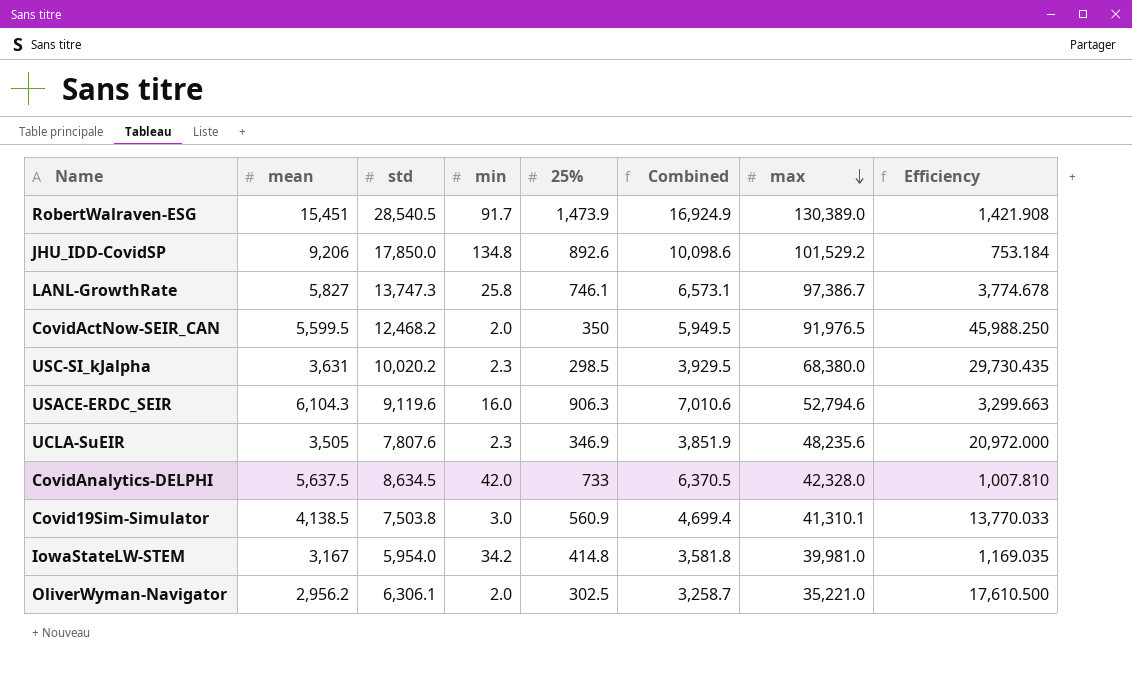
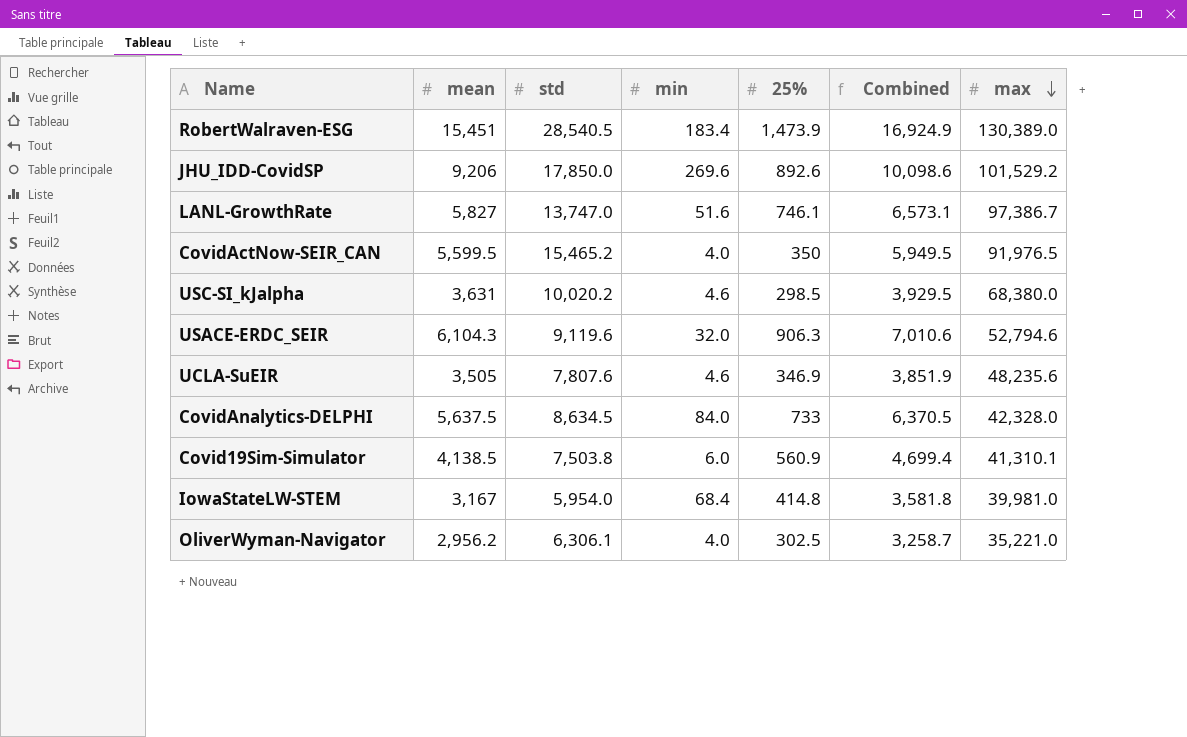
column Efficiency | formula: [max] / [min] -> none
RobertWalraven-ESG | min: 91.7 -> 183.4
JHU_IDD-CovidSP | min: 134.8 -> 269.6
LANL-GrowthRate | std: 13,747.3 -> 13,747.0
LANL-GrowthRate | min: 25.8 -> 51.6
CovidActNow-SEIR_CAN | std: 12,468.2 -> 15,465.2
CovidActNow-SEIR_CAN | min: 2.0 -> 4.0
USC-SI_kJalpha | min: 2.3 -> 4.6
USACE-ERDC_SEIR | min: 16.0 -> 32.0
UCLA-SuEIR | min: 2.3 -> 4.6
CovidAnalytics-DELPHI | min: 42.0 -> 84.0
Covid19Sim-Simulator | min: 3.0 -> 6.0
IowaStateLW-STEM | min: 34.2 -> 68.4
OliverWyman-Navigator | min: 2.0 -> 4.0

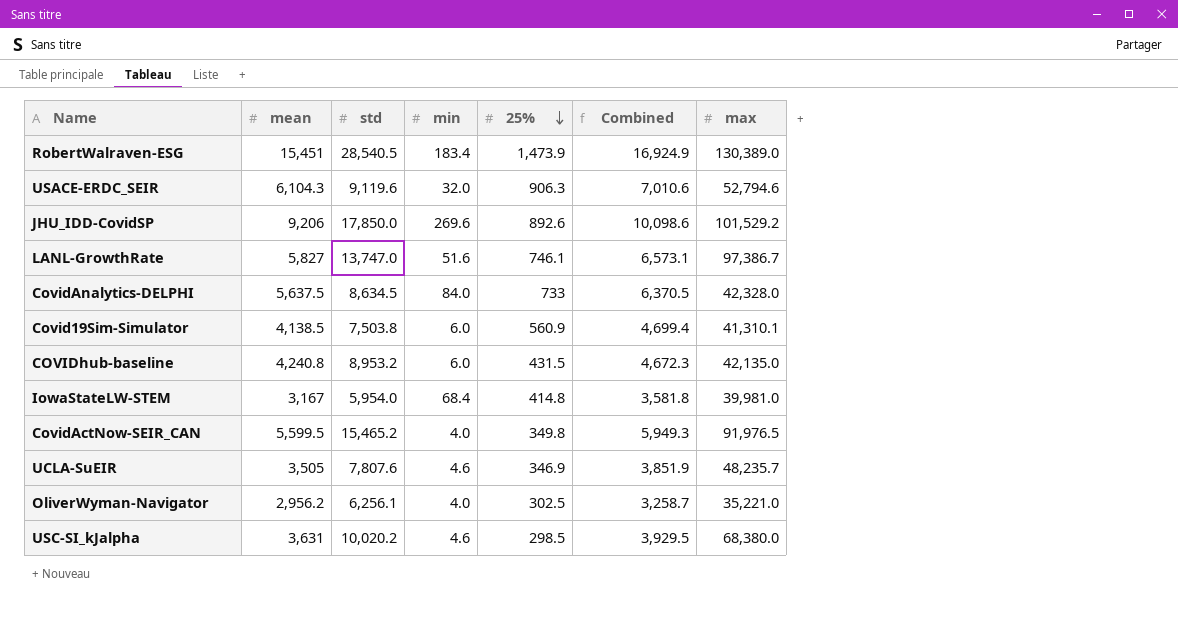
row order: max descending -> 25% descending
row COVIDhub-baseline: none -> 4,240.8 | 8,953.2 | 6.0 | 431.5 | 4,672.3 | 42,135.0
CovidActNow-SEIR_CAN | 25%: 350 -> 349.8
CovidActNow-SEIR_CAN | Combined: 5,949.5 -> 5,949.3
UCLA-SuEIR | max: 48,235.6 -> 48,235.7
OliverWyman-Navigator | std: 6,306.1 -> 6,256.1

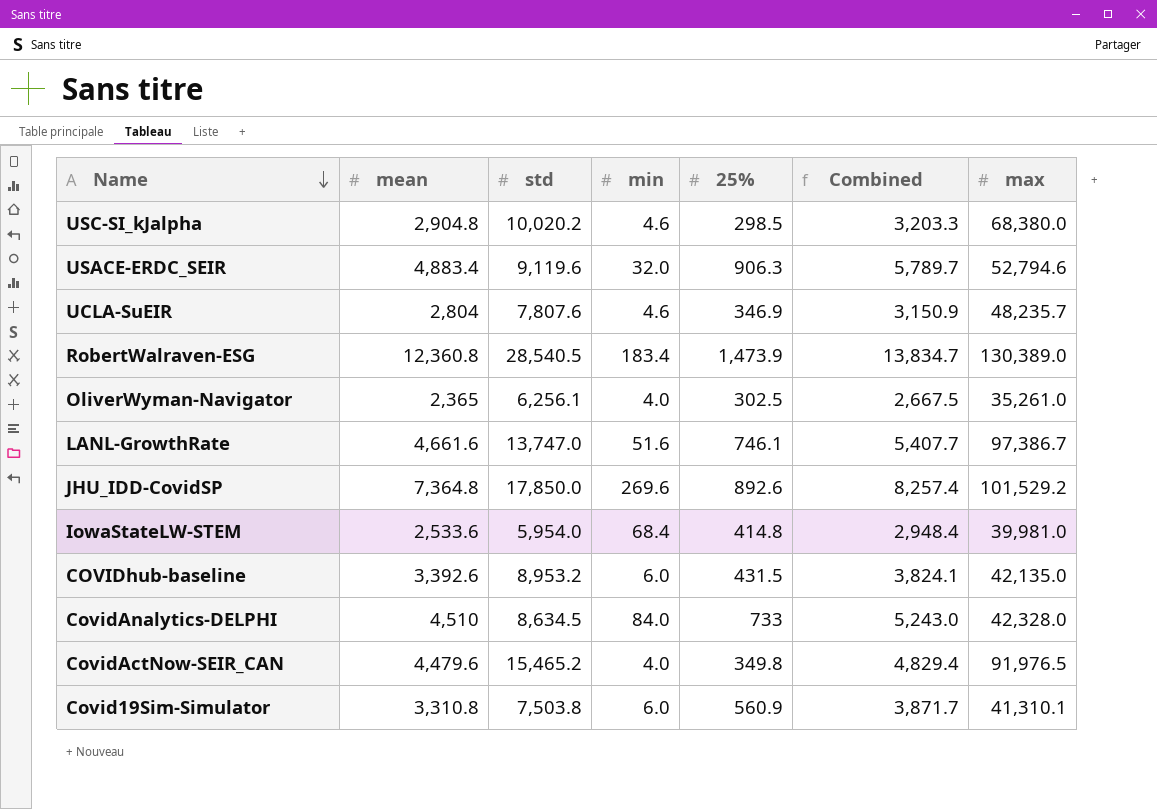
row order: 25% descending -> Name descending
USC-SI_kJalpha | mean: 3,631 -> 2,904.8
USC-SI_kJalpha | Combined: 3,929.5 -> 3,203.3
USACE-ERDC_SEIR | mean: 6,104.3 -> 4,883.4
USACE-ERDC_SEIR | Combined: 7,010.6 -> 5,789.7
UCLA-SuEIR | mean: 3,505 -> 2,804
UCLA-SuEIR | Combined: 3,851.9 -> 3,150.9
RobertWalraven-ESG | mean: 15,451 -> 12,360.8
RobertWalraven-ESG | Combined: 16,924.9 -> 13,834.7
OliverWyman-Navigator | mean: 2,956.2 -> 2,365
OliverWyman-Navigator | Combined: 3,258.7 -> 2,667.5
OliverWyman-Navigator | max: 35,221.0 -> 35,261.0
LANL-GrowthRate | mean: 5,827 -> 4,661.6
LANL-GrowthRate | Combined: 6,573.1 -> 5,407.7
JHU_IDD-CovidSP | mean: 9,206 -> 7,364.8
JHU_IDD-CovidSP | Combined: 10,098.6 -> 8,257.4
IowaStateLW-STEM | mean: 3,167 -> 2,533.6
IowaStateLW-STEM | Combined: 3,581.8 -> 2,948.4
COVIDhub-baseline | mean: 4,240.8 -> 3,392.6
COVIDhub-baseline | Combined: 4,672.3 -> 3,824.1
CovidAnalytics-DELPHI | mean: 5,637.5 -> 4,510
CovidAnalytics-DELPHI | Combined: 6,370.5 -> 5,243.0
CovidActNow-SEIR_CAN | mean: 5,599.5 -> 4,479.6
CovidActNow-SEIR_CAN | Combined: 5,949.3 -> 4,829.4
Covid19Sim-Simulator | mean: 4,138.5 -> 3,310.8
Covid19Sim-Simulator | Combined: 4,699.4 -> 3,871.7

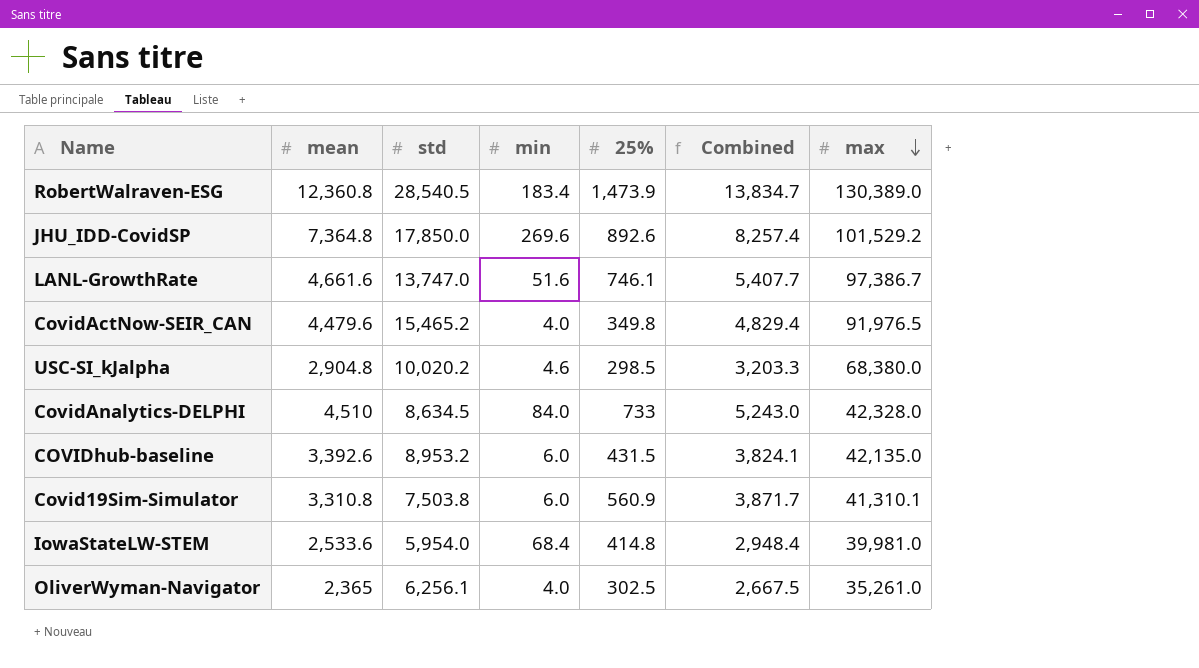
row order: Name descending -> max descending
row USACE-ERDC_SEIR: 4,883.4 | 9,119.6 | 32.0 | 906.3 | 5,789.7 | 52,794.6 -> none
row UCLA-SuEIR: 2,804 | 7,807.6 | 4.6 | 346.9 | 3,150.9 | 48,235.7 -> none

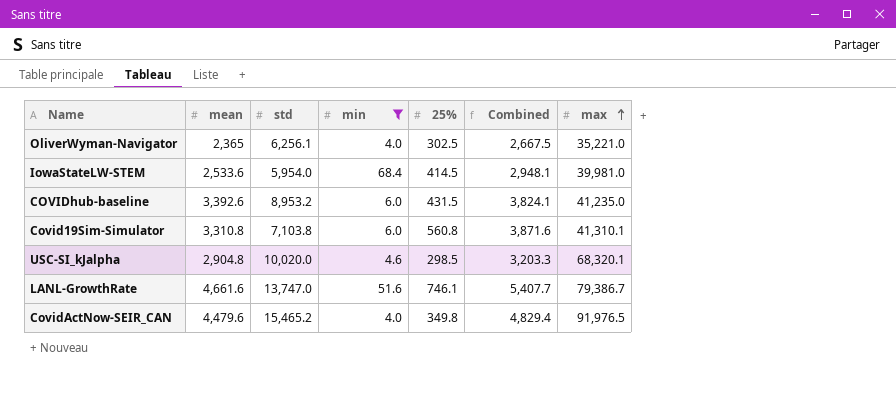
filter: none -> min <= 68.4
row order: max descending -> max ascending
OliverWyman-Navigator | max: 35,261.0 -> 35,221.0
IowaStateLW-STEM | 25%: 414.8 -> 414.5
IowaStateLW-STEM | Combined: 2,948.4 -> 2,948.1
COVIDhub-baseline | max: 42,135.0 -> 41,235.0
Covid19Sim-Simulator | std: 7,503.8 -> 7,103.8
Covid19Sim-Simulator | 25%: 560.9 -> 560.8
Covid19Sim-Simulator | Combined: 3,871.7 -> 3,871.6
USC-SI_kJalpha | std: 10,020.2 -> 10,020.0
USC-SI_kJalpha | max: 68,380.0 -> 68,320.1
LANL-GrowthRate | max: 97,386.7 -> 79,386.7

